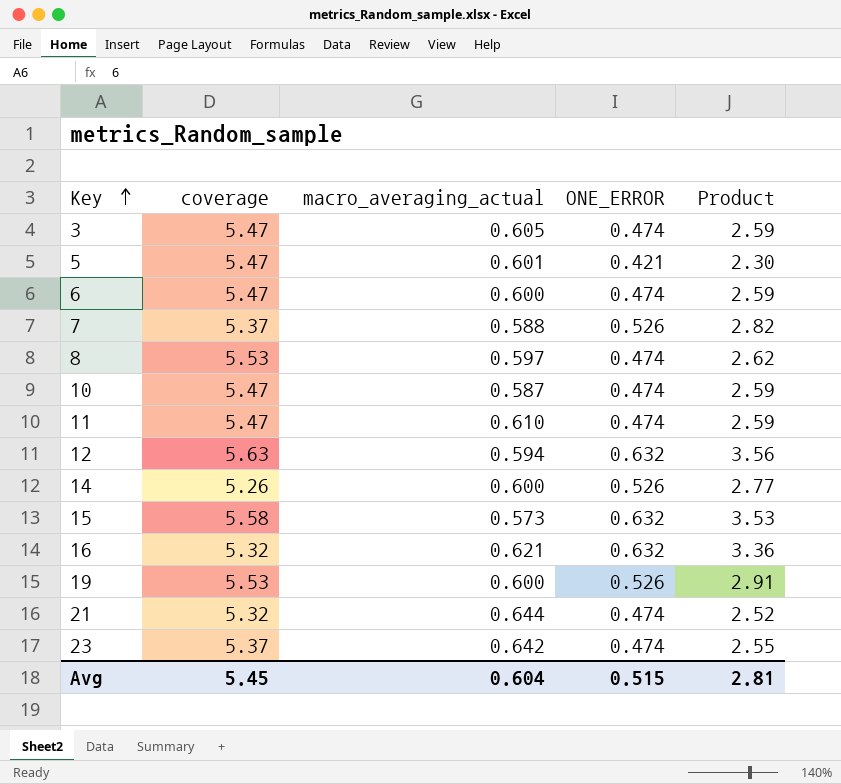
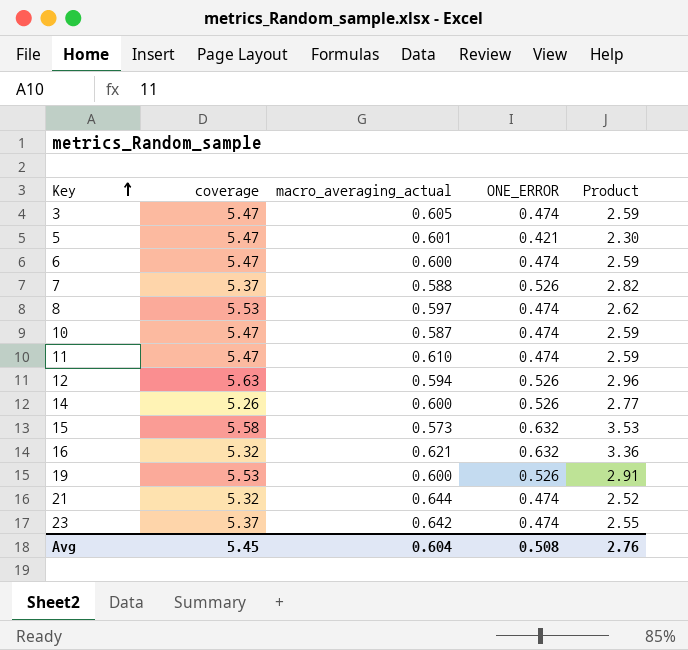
12 | ONE_ERROR: 0.632 -> 0.526
12 | Product: 3.56 -> 2.96
Avg | ONE_ERROR: 0.515 -> 0.508
Avg | Product: 2.81 -> 2.76

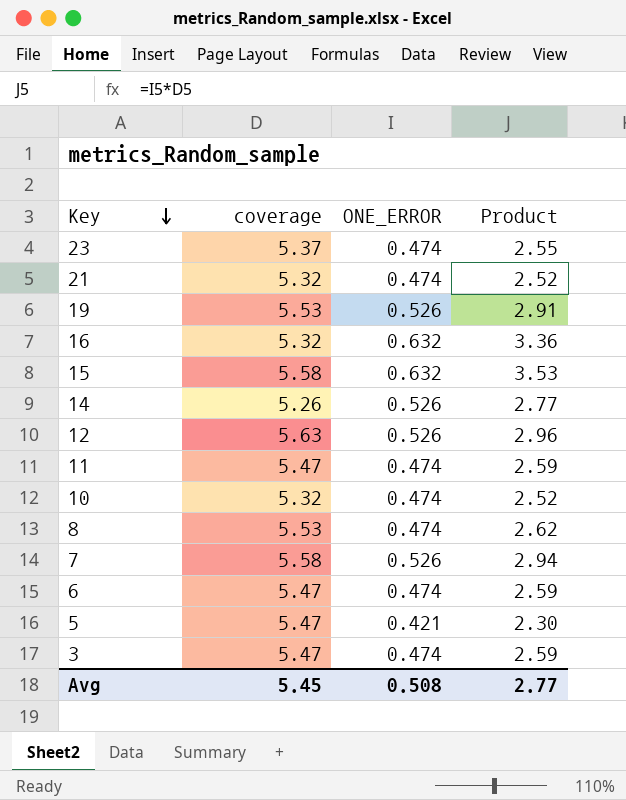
row order: Key ascending -> Key descending
column macro_averaging_actual | position: 3 -> none
10 | coverage: 5.47 -> 5.32
10 | Product: 2.59 -> 2.52
7 | coverage: 5.37 -> 5.58
7 | Product: 2.82 -> 2.94
Avg | Product: 2.76 -> 2.77

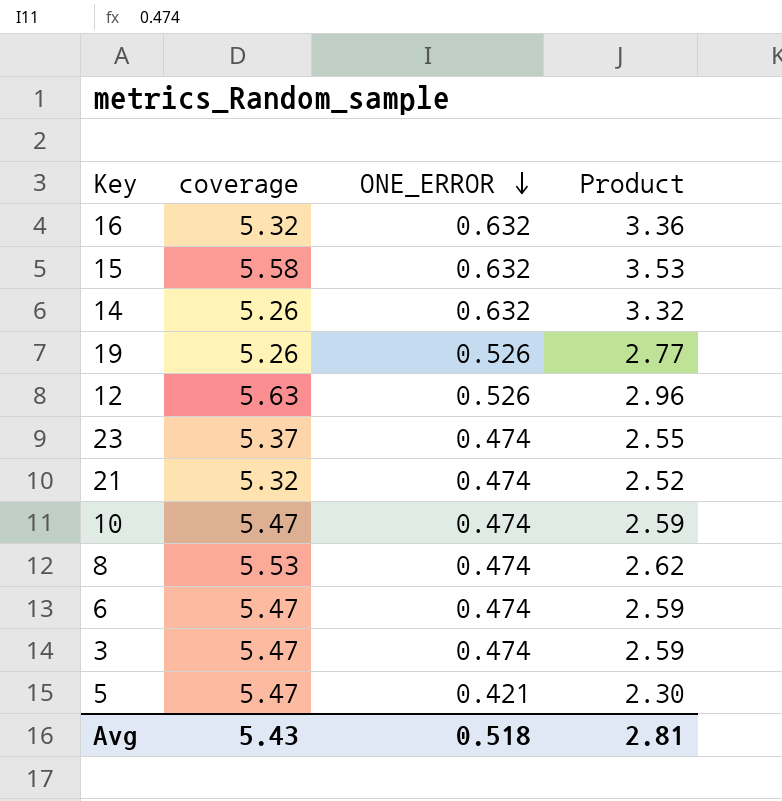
row order: Key descending -> ONE_ERROR descending
row 11: 5.47 | 0.474 | 2.59 -> none
row 7: 5.58 | 0.526 | 2.94 -> none
14 | ONE_ERROR: 0.526 -> 0.632
14 | Product: 2.77 -> 3.32
19 | coverage: 5.53 -> 5.26
19 | Product: 2.91 -> 2.77
10 | coverage: 5.32 -> 5.47
10 | Product: 2.52 -> 2.59
Avg | coverage: 5.45 -> 5.43
Avg | ONE_ERROR: 0.508 -> 0.518
Avg | Product: 2.77 -> 2.81

